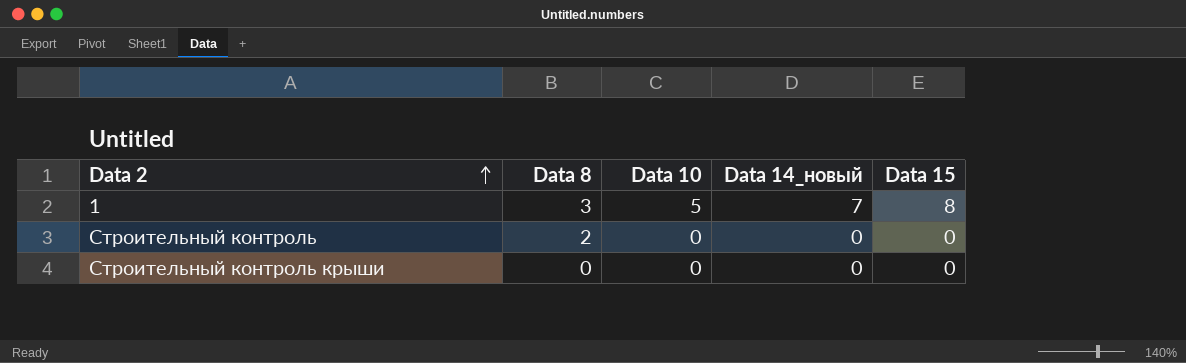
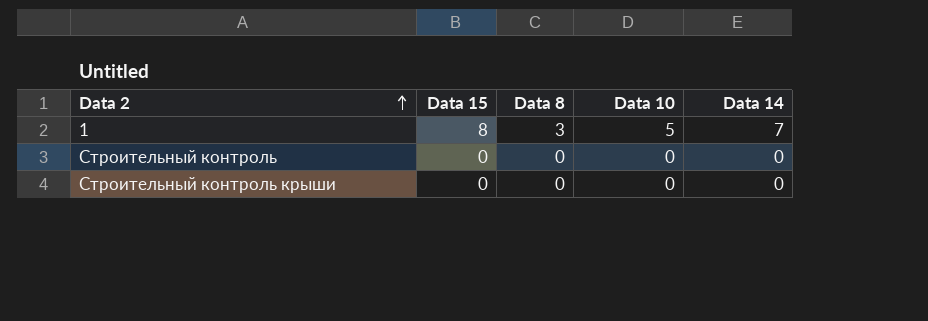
column Data 15 | position: 5 -> 2
column name: Data 14_новый -> Data 14
Строительный контроль | Data 8: 2 -> 0

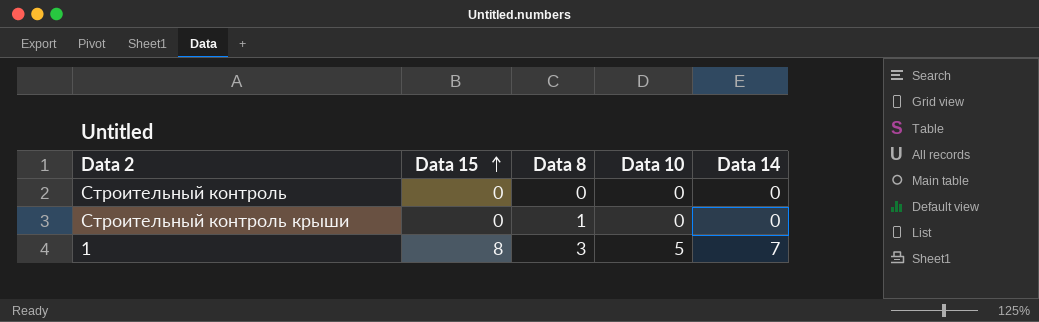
row order: Data 2 ascending -> Data 15 ascending
Строительный контроль крыши | Data 8: 0 -> 1

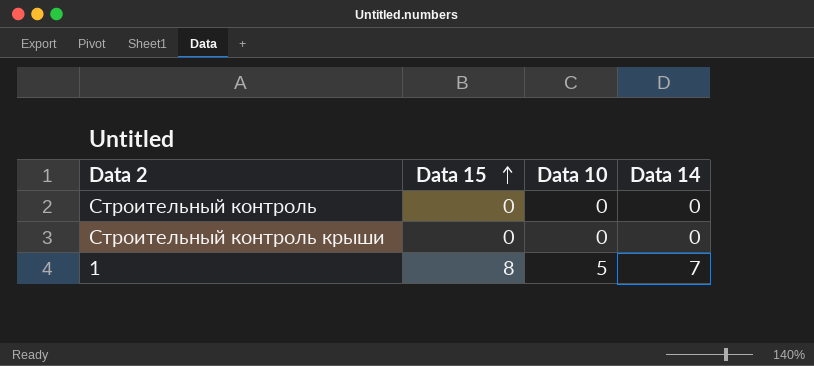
column Data 8 | position: 3 -> none

